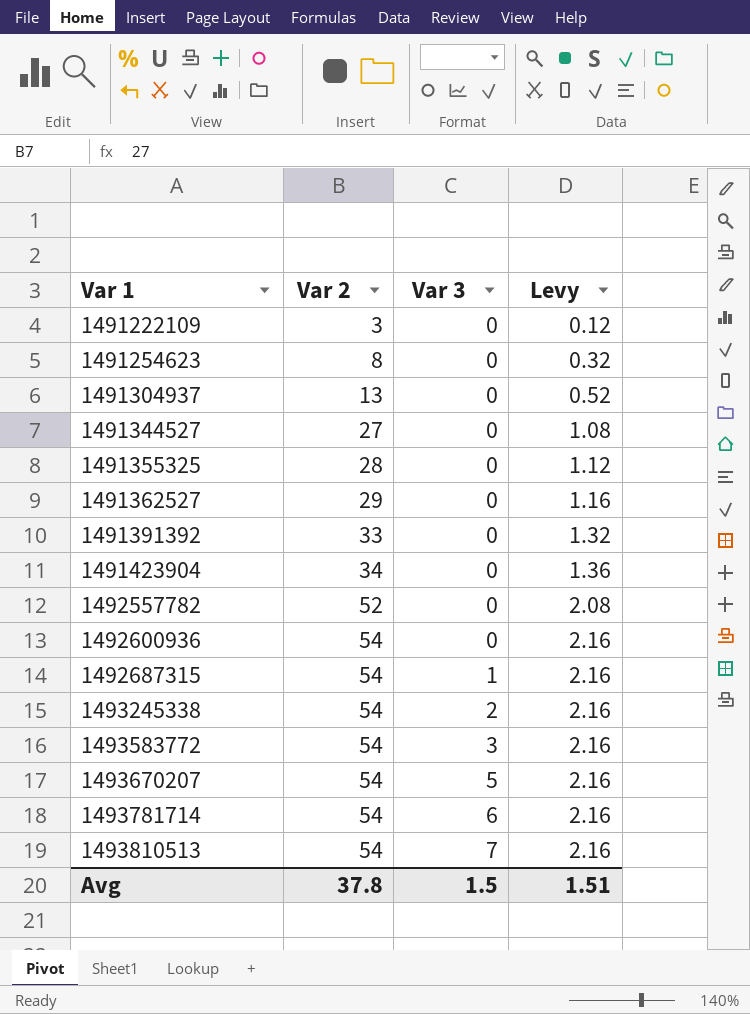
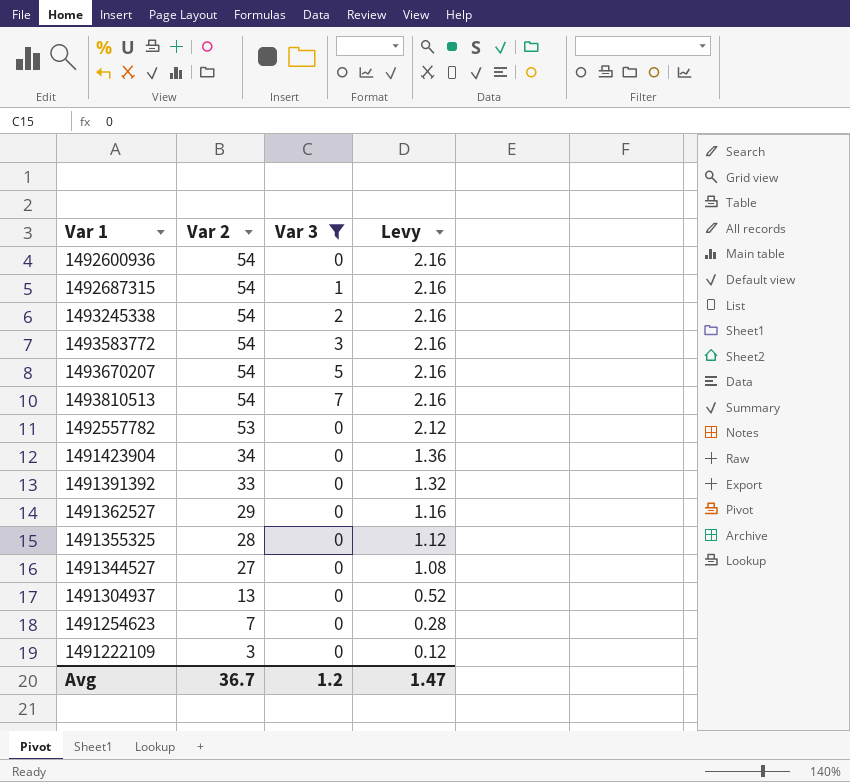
filter: none -> Var 3 != 6
row order: Var 1 ascending -> Var 2 descending
1492557782 | Var 2: 52 -> 53
1492557782 | Levy: 2.08 -> 2.12
1491254623 | Var 2: 8 -> 7
1491254623 | Levy: 0.32 -> 0.28
Avg | Var 2: 37.8 -> 36.7
Avg | Var 3: 1.5 -> 1.2
Avg | Levy: 1.51 -> 1.47

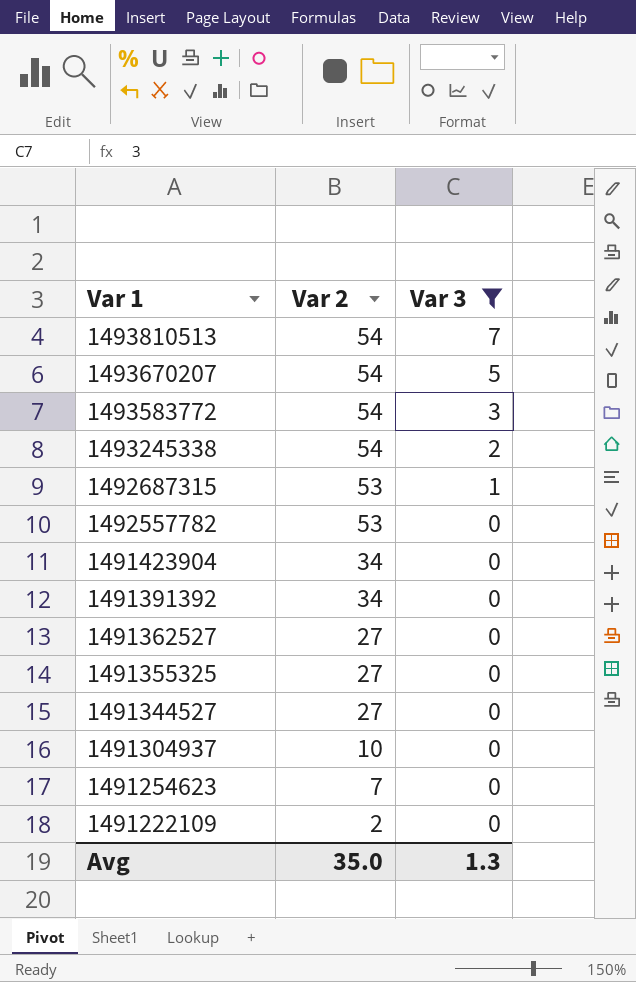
row order: Var 2 descending -> Var 1 descending
column Levy | formula: [Var 2] * 0.04 -> none
row 1492600936: 54 | 0 | 2.16 -> none
1492687315 | Var 2: 54 -> 53
1491391392 | Var 2: 33 -> 34
1491362527 | Var 2: 29 -> 27
1491355325 | Var 2: 28 -> 27
1491304937 | Var 2: 13 -> 10
1491222109 | Var 2: 3 -> 2
Avg | Var 2: 36.7 -> 35.0
Avg | Var 3: 1.2 -> 1.3

